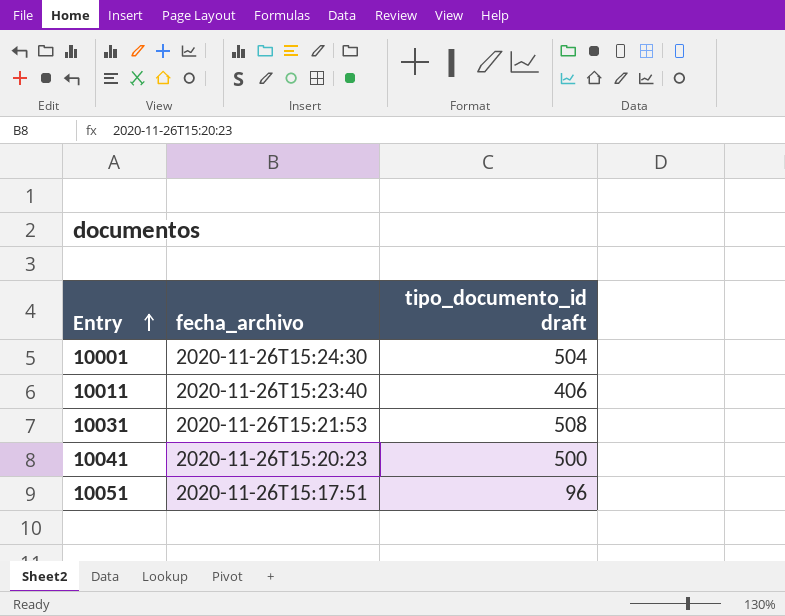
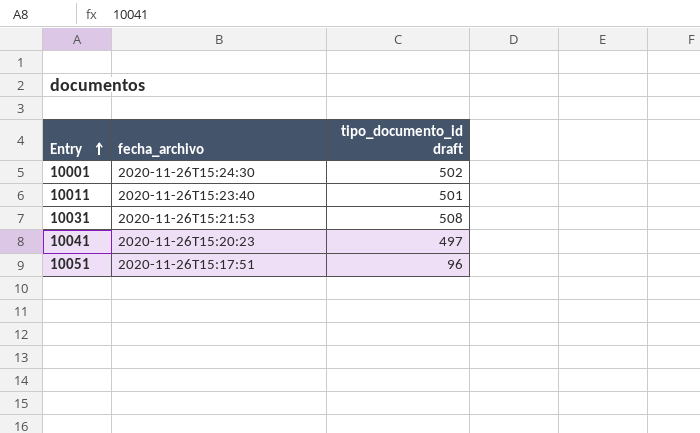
10001 | tipo_documento_id draft: 504 -> 502
10011 | tipo_documento_id draft: 406 -> 501
10041 | tipo_documento_id draft: 500 -> 497

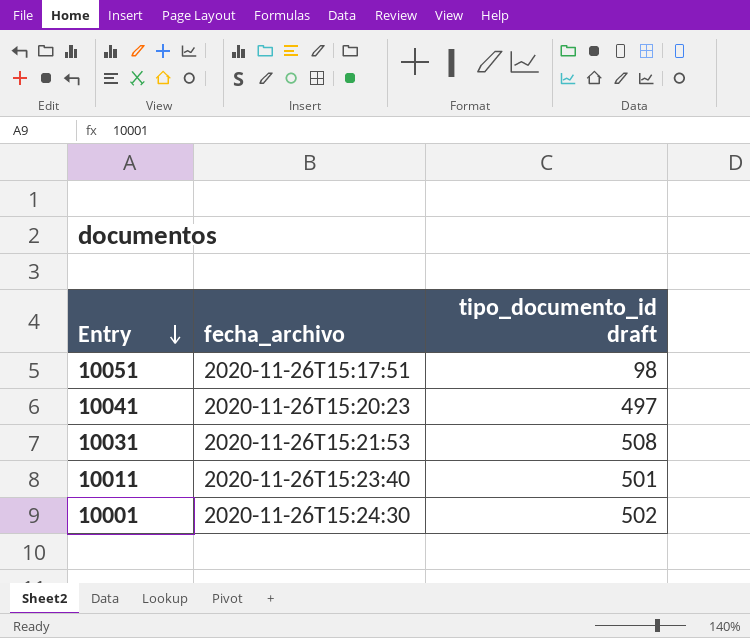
row order: Entry ascending -> Entry descending
10051 | tipo_documento_id draft: 96 -> 98

